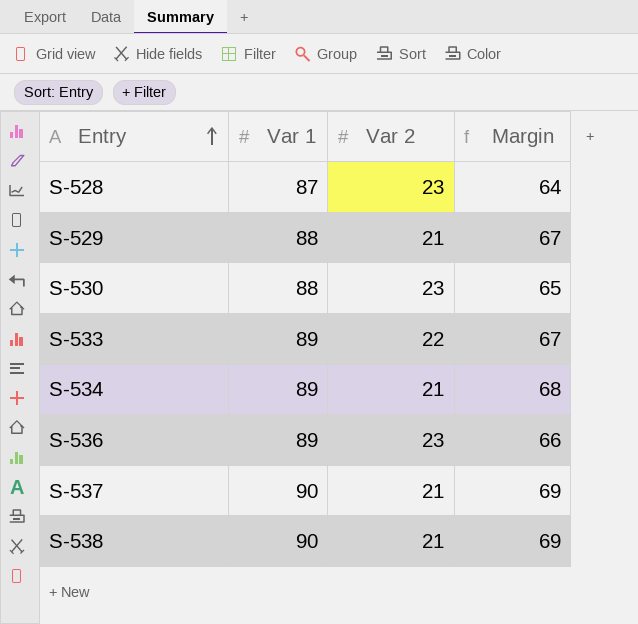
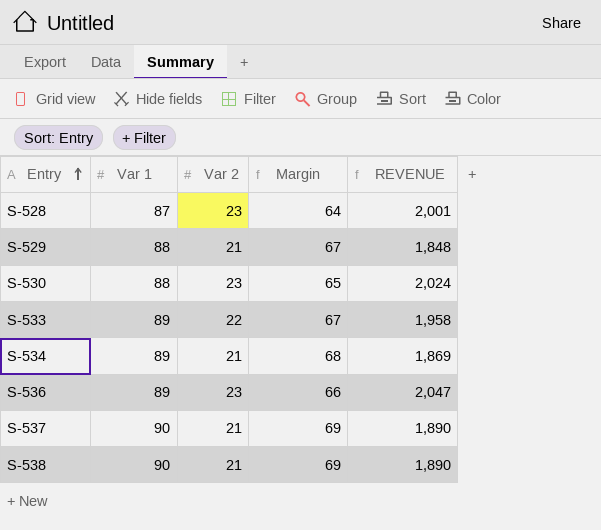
column REVENUE | formula: none -> [Var 1] * [Var 2]

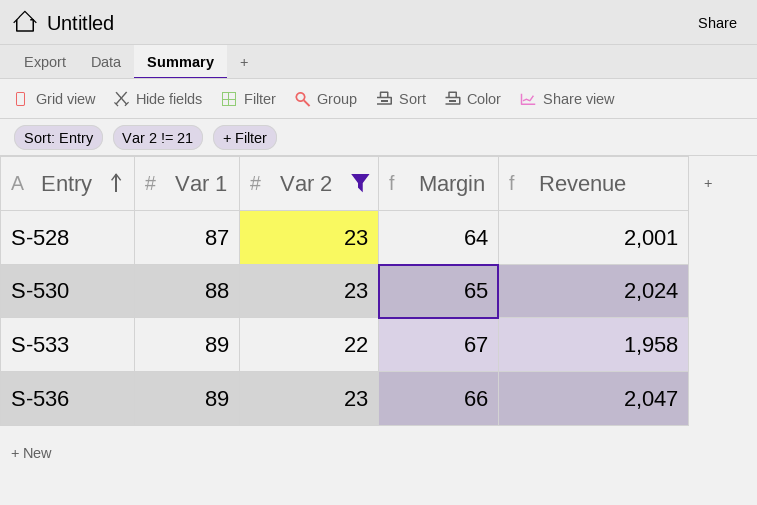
filter: none -> Var 2 != 21
column name: REVENUE -> Revenue

